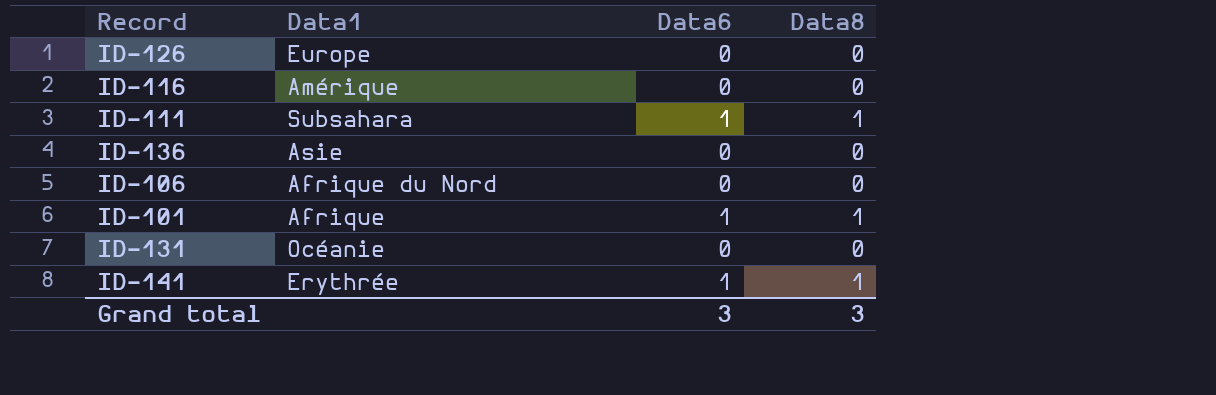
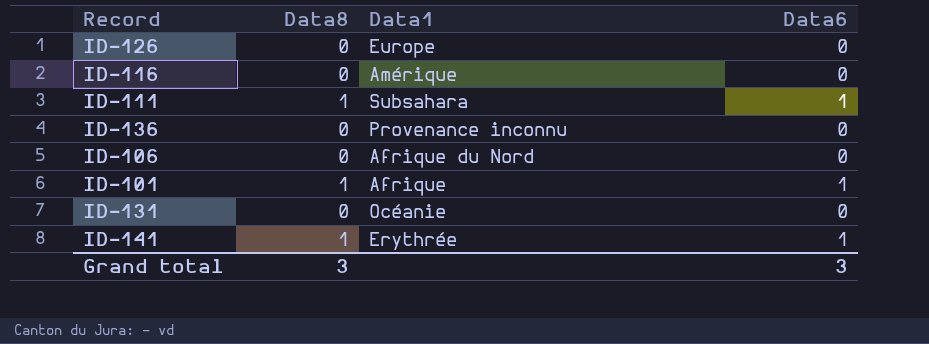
column Data8 | position: 4 -> 2
ID-136 | Data1: Asie -> Provenance inconnu

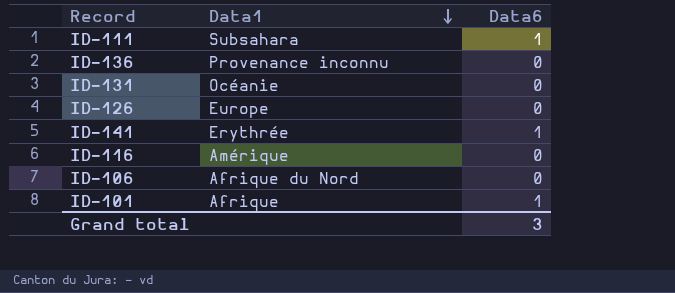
row order: none -> Data1 descending
column Data8 | position: 2 -> none

